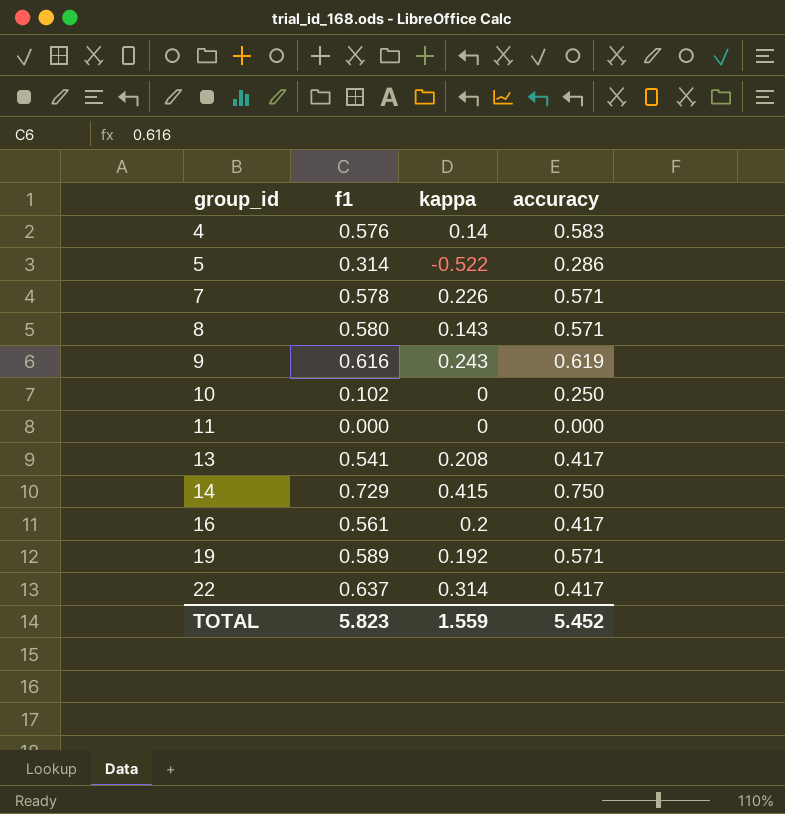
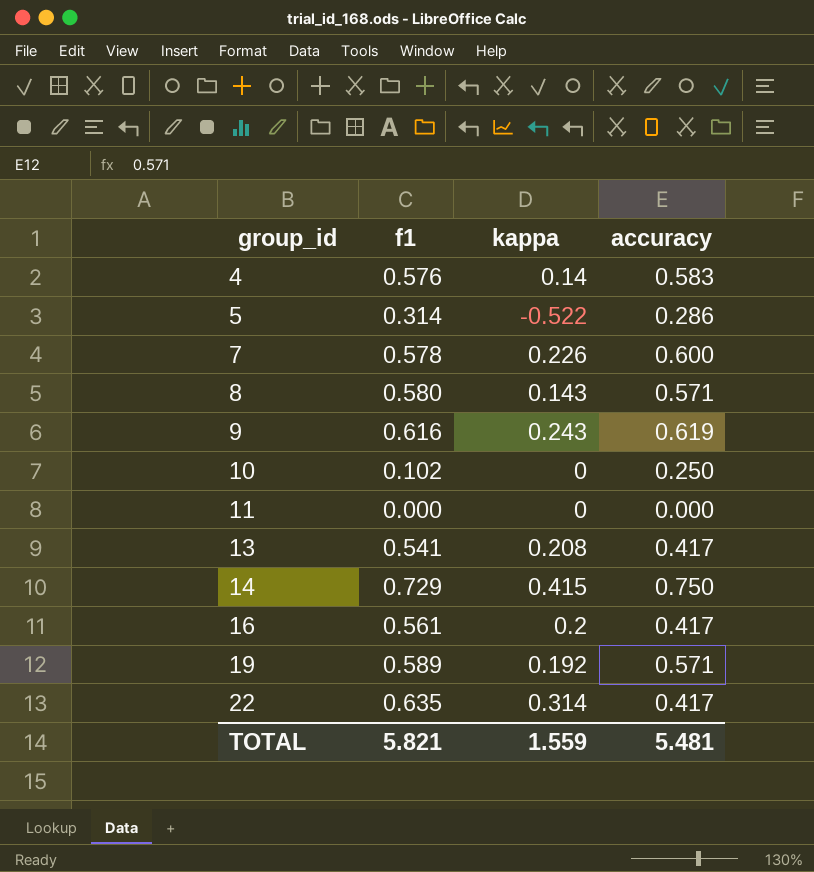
7 | accuracy: 0.571 -> 0.600
22 | f1: 0.637 -> 0.635
TOTAL | f1: 5.823 -> 5.821
TOTAL | accuracy: 5.452 -> 5.481

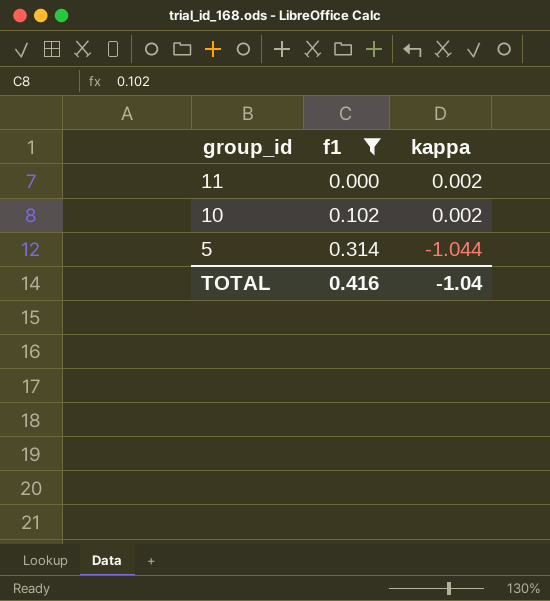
filter: none -> f1 <= 0.314
row order: group_id ascending -> group_id descending
column accuracy | position: 4 -> none
11 | kappa: 0 -> 0.002
10 | kappa: 0 -> 0.002
5 | kappa: -0.522 -> -1.044
TOTAL | f1: 5.821 -> 0.416
TOTAL | kappa: 1.559 -> -1.04

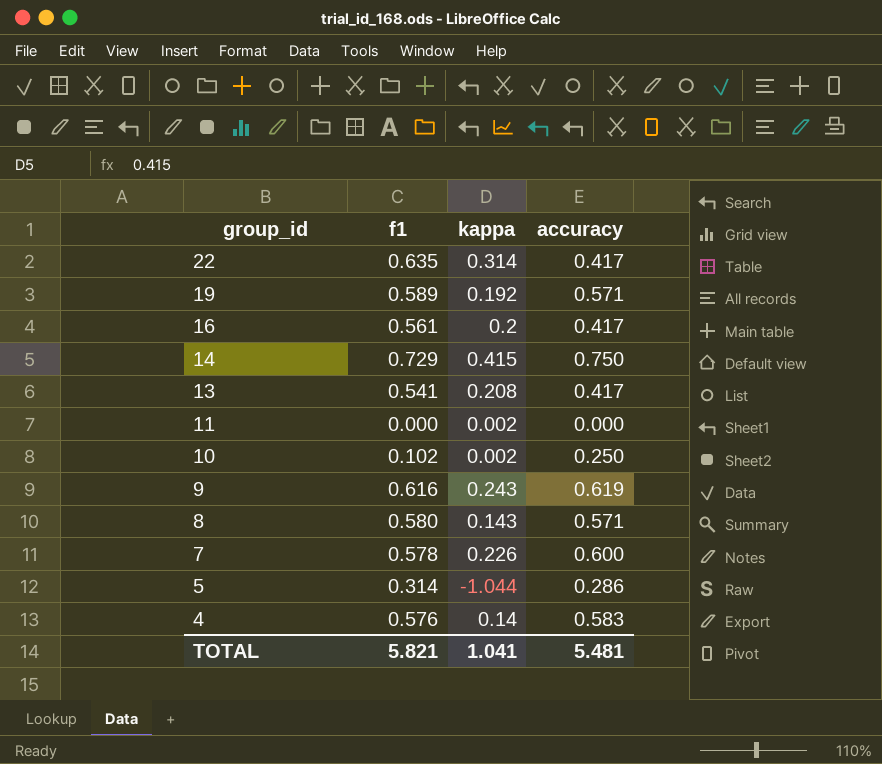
filter: f1 <= 0.314 -> none
column accuracy | position: none -> 4
TOTAL | f1: 0.416 -> 5.821
TOTAL | kappa: -1.04 -> 1.041

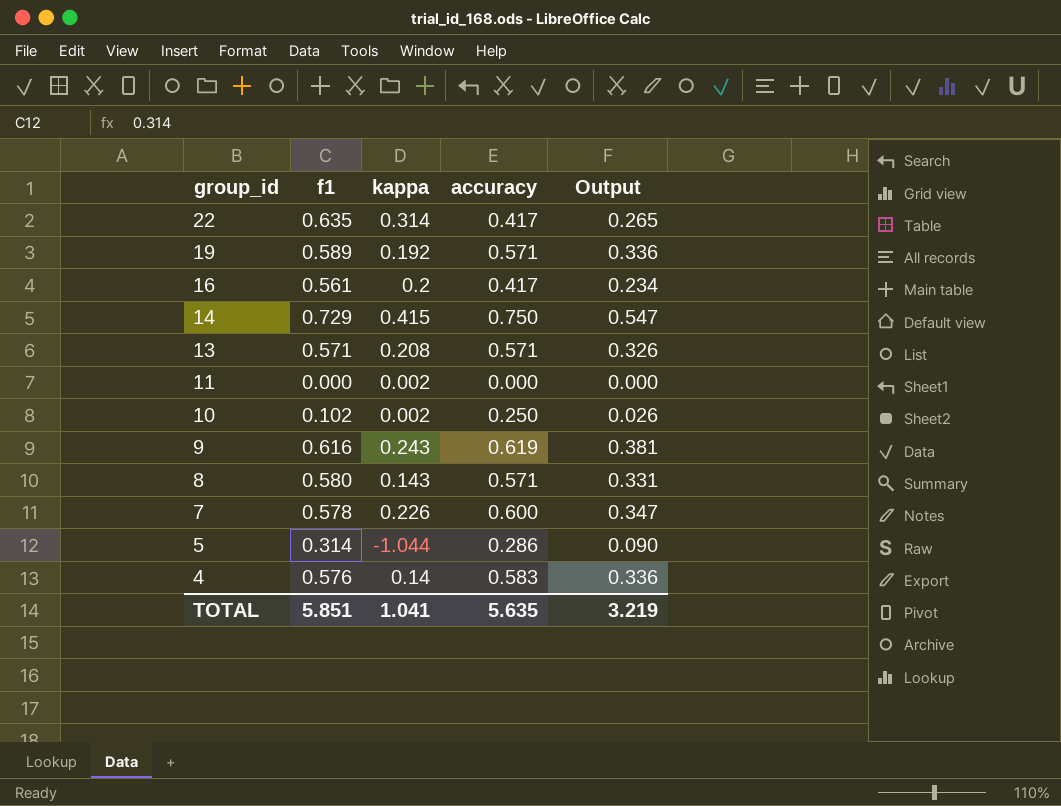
column Output | formula: none -> [f1] * [accuracy]
13 | f1: 0.541 -> 0.571
13 | accuracy: 0.417 -> 0.571
TOTAL | f1: 5.821 -> 5.851
TOTAL | accuracy: 5.481 -> 5.635

